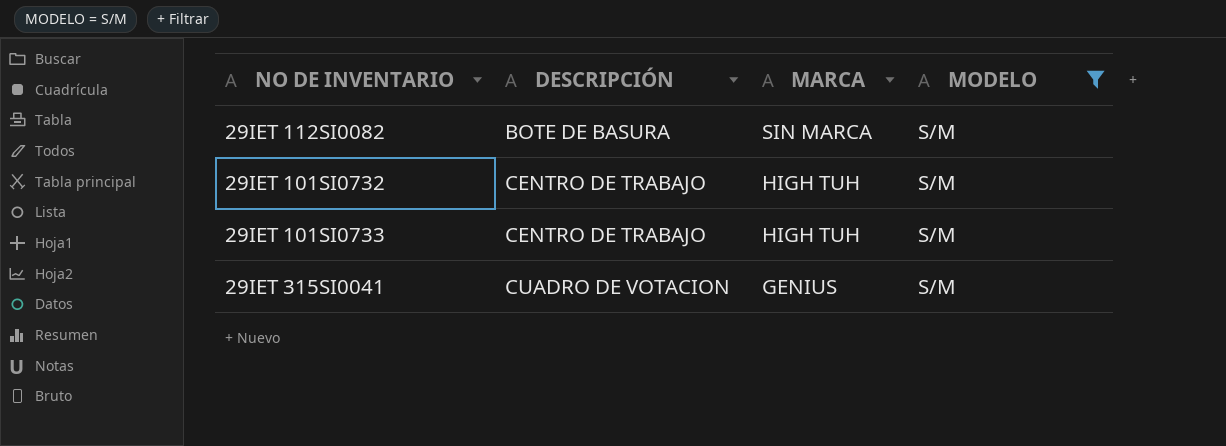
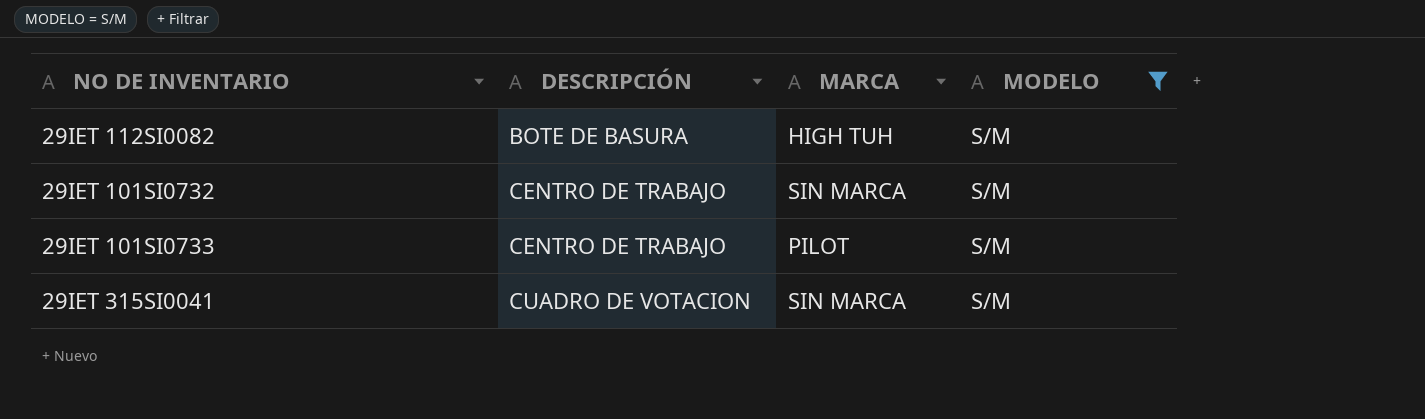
29IET 112SI0082 | MARCA: SIN MARCA -> HIGH TUH
29IET 101SI0732 | MARCA: HIGH TUH -> SIN MARCA
29IET 101SI0733 | MARCA: HIGH TUH -> PILOT
29IET 315SI0041 | MARCA: GENIUS -> SIN MARCA

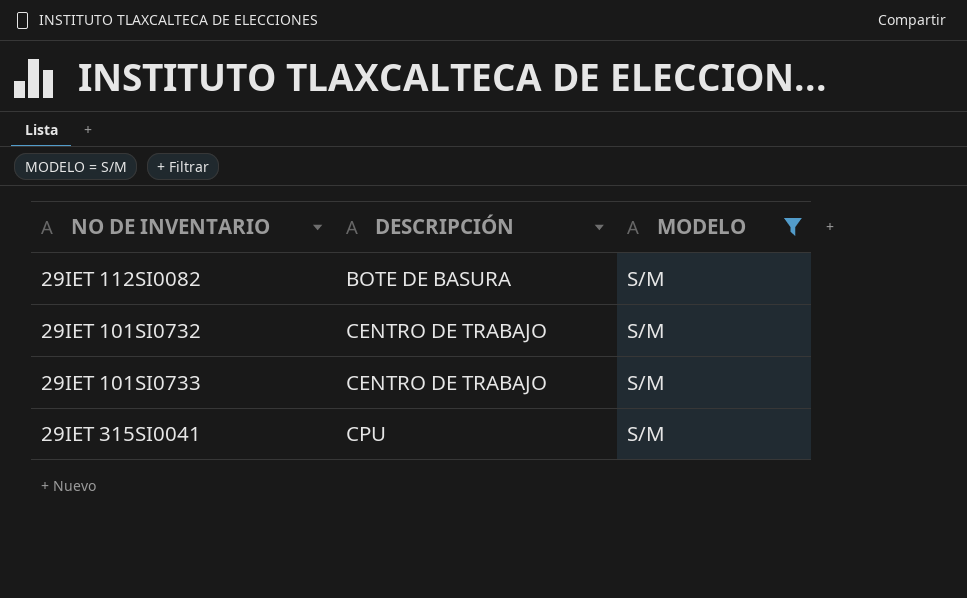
column MARCA | position: 3 -> none
29IET 315SI0041 | DESCRIPCIÓN: CUADRO DE VOTACION -> CPU

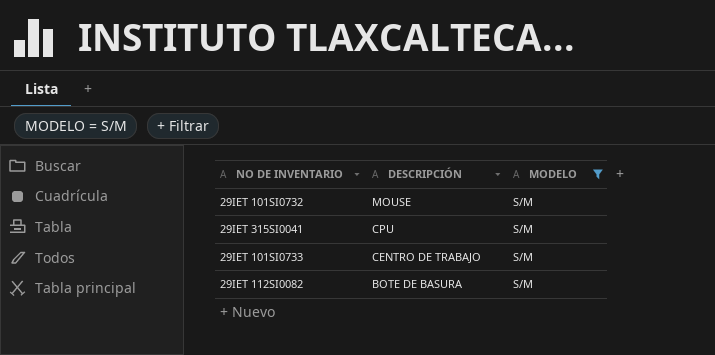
row order: DESCRIPCIÓN ascending -> DESCRIPCIÓN descending
29IET 101SI0732 | DESCRIPCIÓN: CENTRO DE TRABAJO -> MOUSE

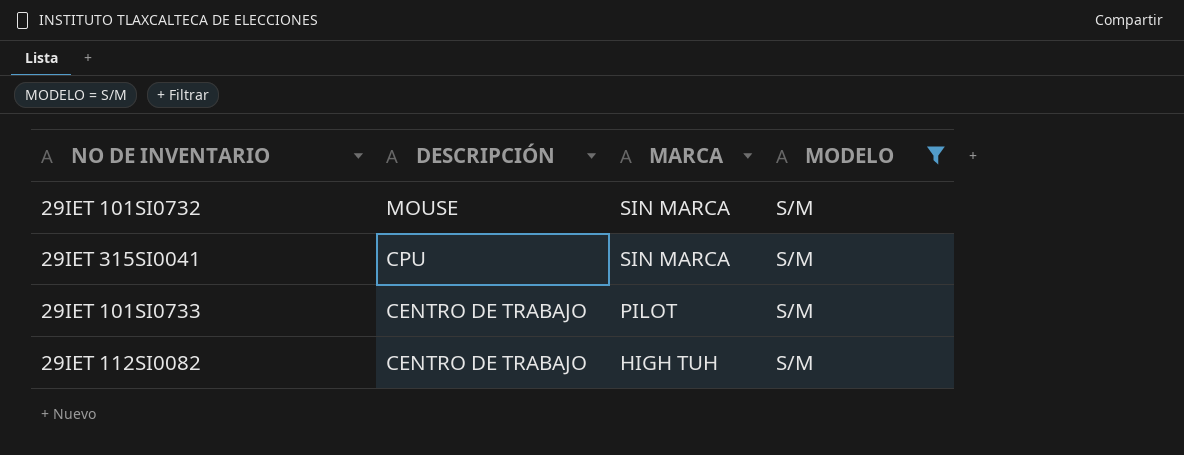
column MARCA | position: none -> 3
29IET 112SI0082 | DESCRIPCIÓN: BOTE DE BASURA -> CENTRO DE TRABAJO

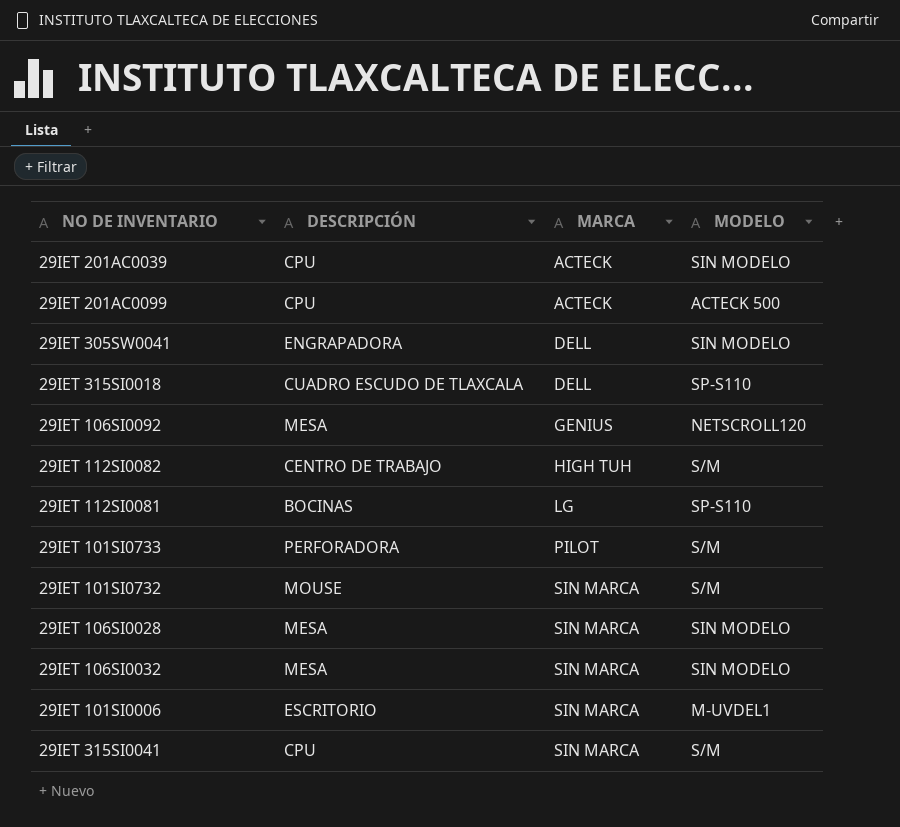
filter: MODELO = S/M -> none
row order: DESCRIPCIÓN descending -> MARCA ascending
29IET 101SI0733 | DESCRIPCIÓN: CENTRO DE TRABAJO -> PERFORADORA

